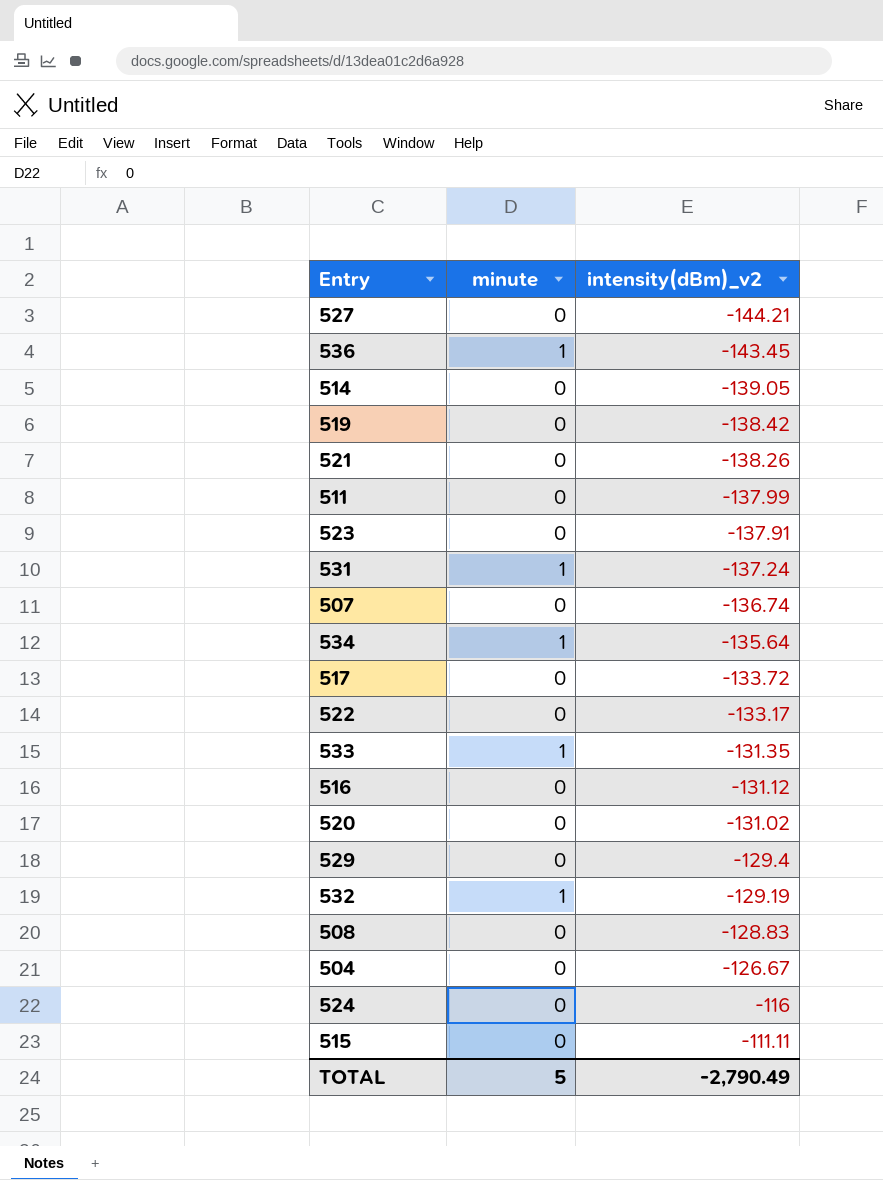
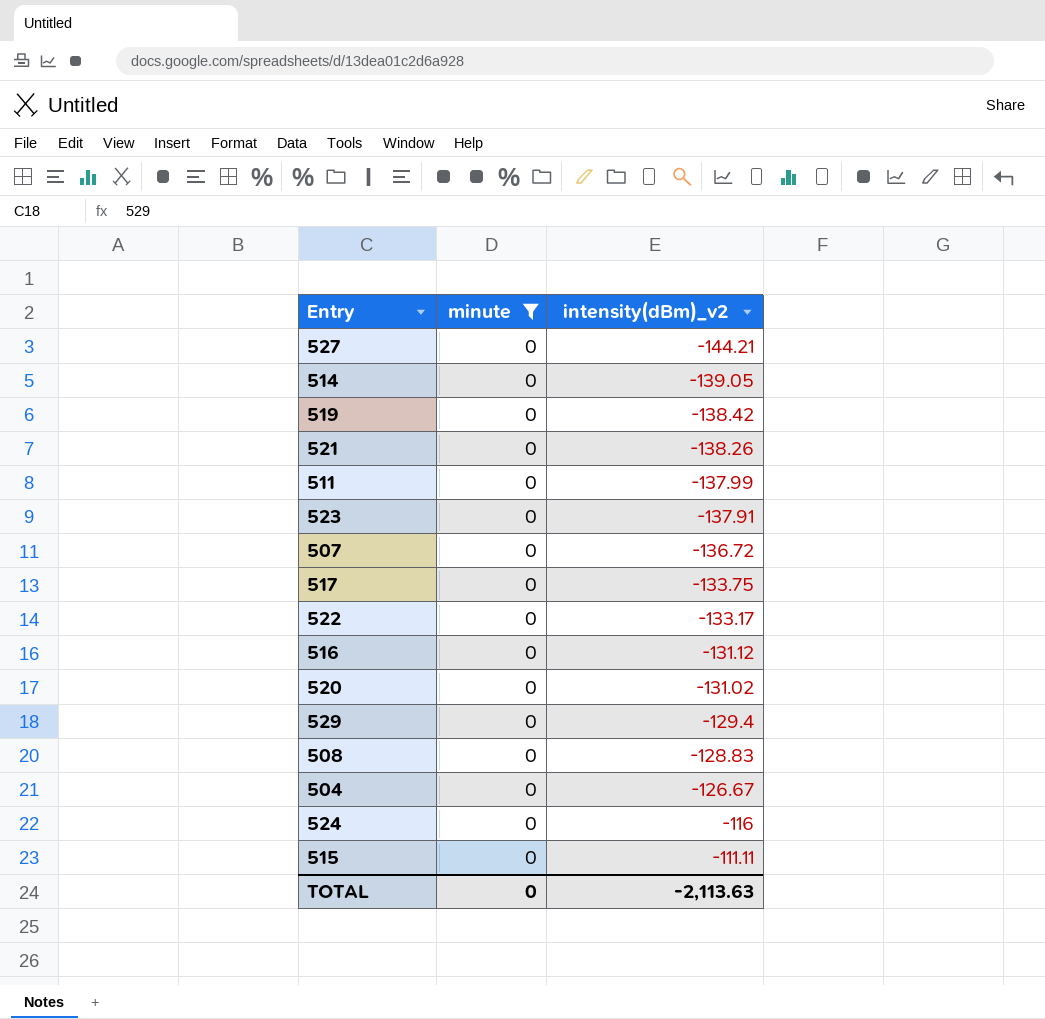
filter: none -> minute = 0
507 | intensity(dBm)_v2: -136.74 -> -136.72
517 | intensity(dBm)_v2: -133.72 -> -133.75
TOTAL | minute: 5 -> 0
TOTAL | intensity(dBm)_v2: -2,790.49 -> -2,113.63

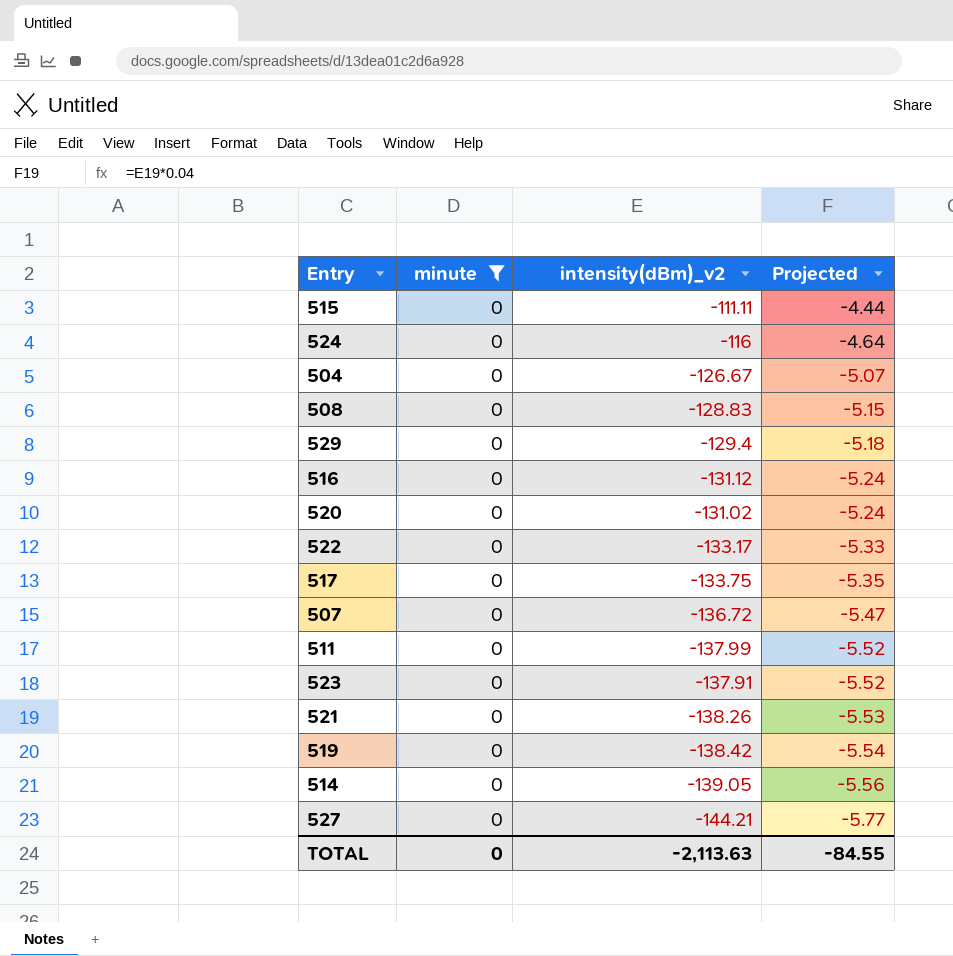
row order: intensity(dBm)_v2 ascending -> Projected descending
column Projected | formula: none -> [intensity(dBm)_v2] * 0.04

